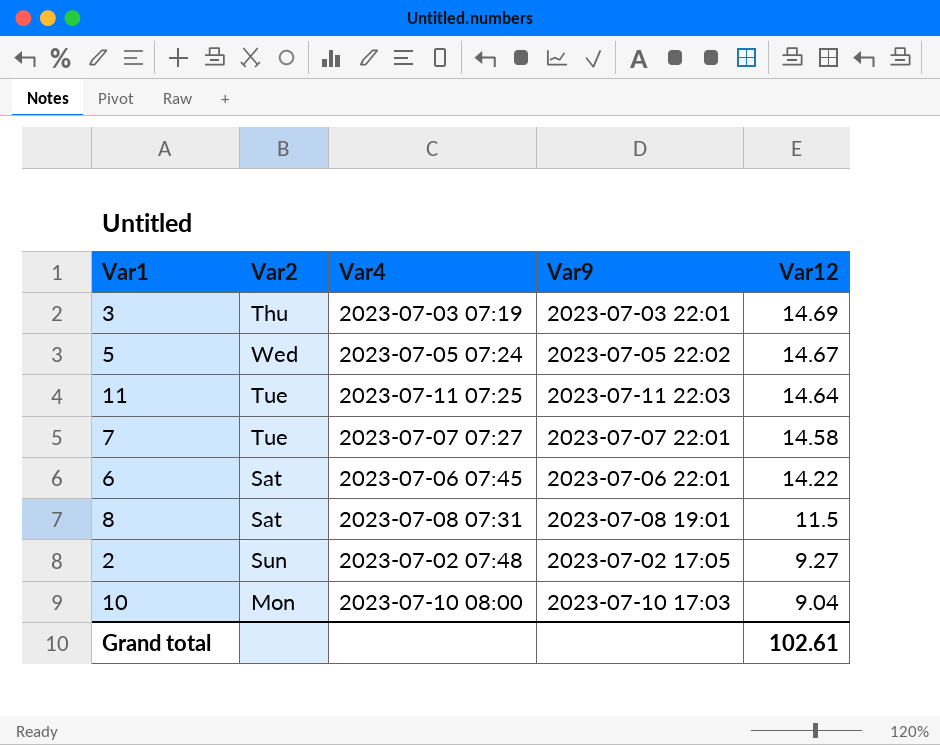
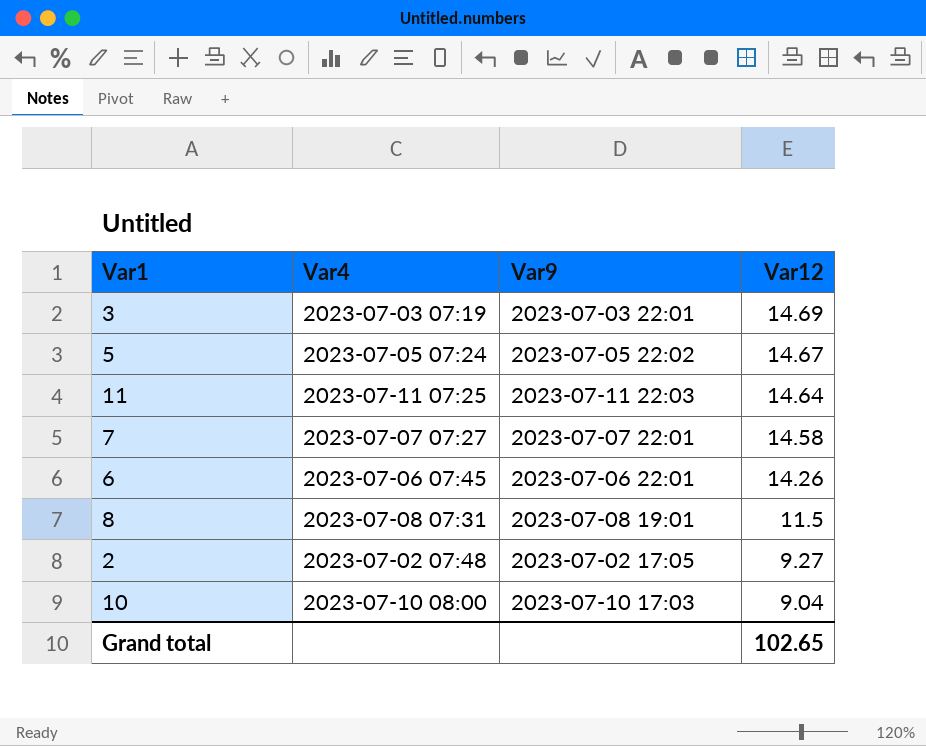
column Var2 | position: 2 -> none
6 | Var12: 14.22 -> 14.26
Grand total | Var12: 102.61 -> 102.65

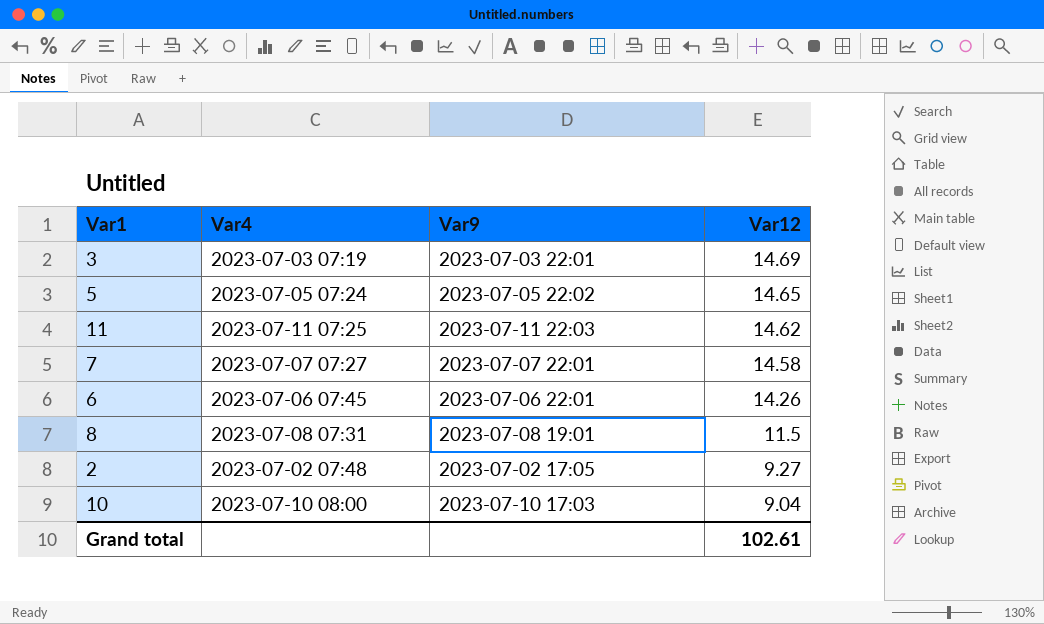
5 | Var12: 14.67 -> 14.65
11 | Var12: 14.64 -> 14.62
Grand total | Var12: 102.65 -> 102.61

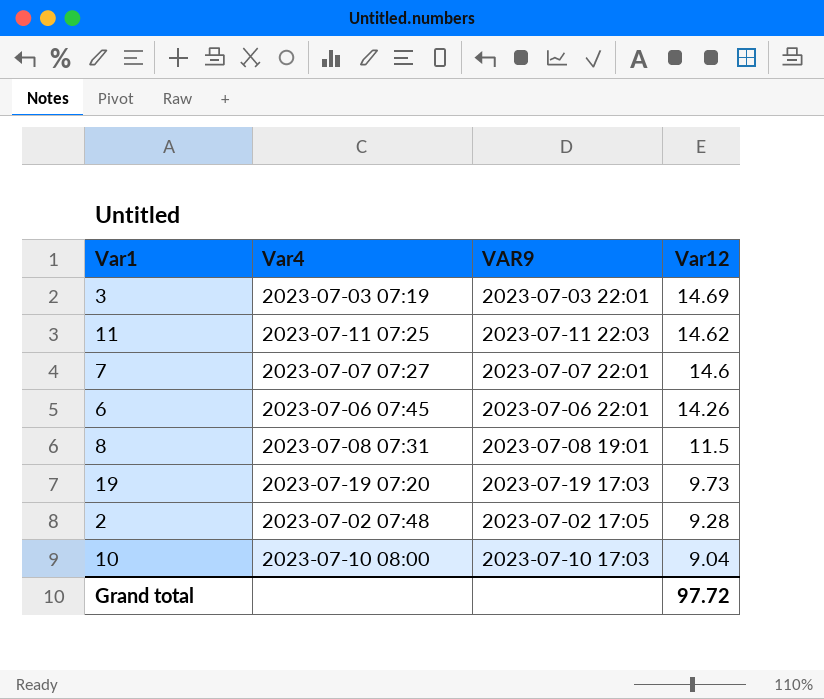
column name: Var9 -> VAR9
row 5: 2023-07-05 07:24 | 2023-07-05 22:02 | 14.65 -> none
7 | Var12: 14.58 -> 14.6
row 19: none -> 2023-07-19 07:20 | 2023-07-19 17:03 | 9.73
2 | Var12: 9.27 -> 9.28
Grand total | Var12: 102.61 -> 97.72

